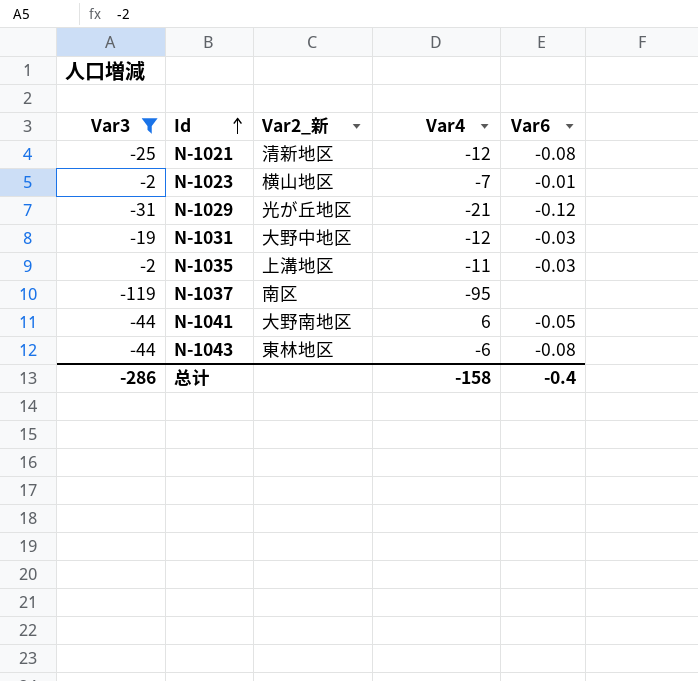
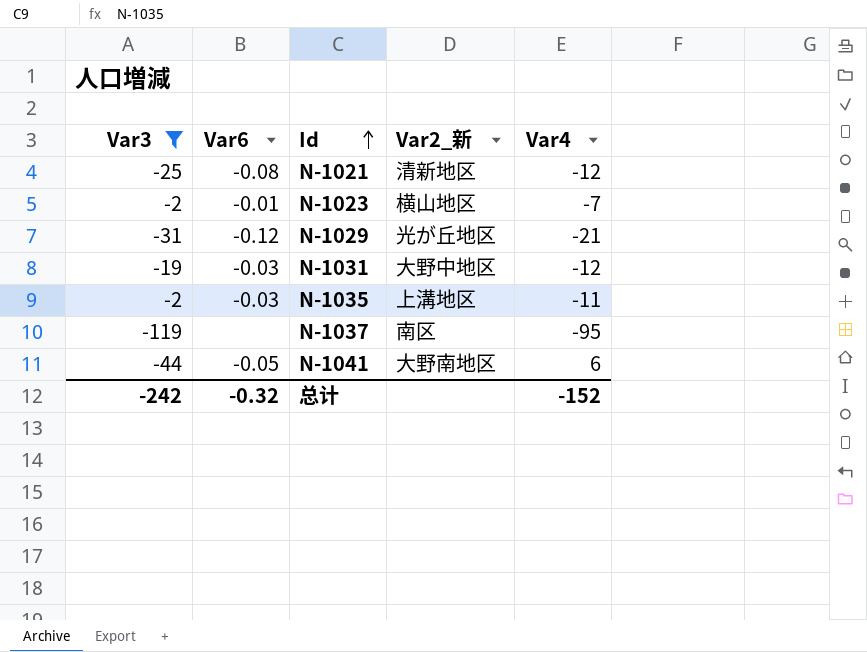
column Var6 | position: 5 -> 2
row N-1043: -44 | 東林地区 | -6 | -0.08 -> none
总计 | Var3: -286 -> -242
总计 | Var6: -0.4 -> -0.32
总计 | Var4: -158 -> -152

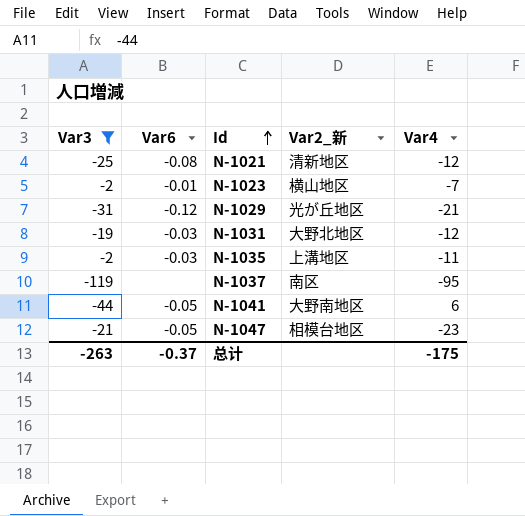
N-1031 | Var2_新: 大野中地区 -> 大野北地区
row N-1047: none -> -21 | -0.05 | 相模台地区 | -23
总计 | Var3: -242 -> -263
总计 | Var6: -0.32 -> -0.37
总计 | Var4: -152 -> -175

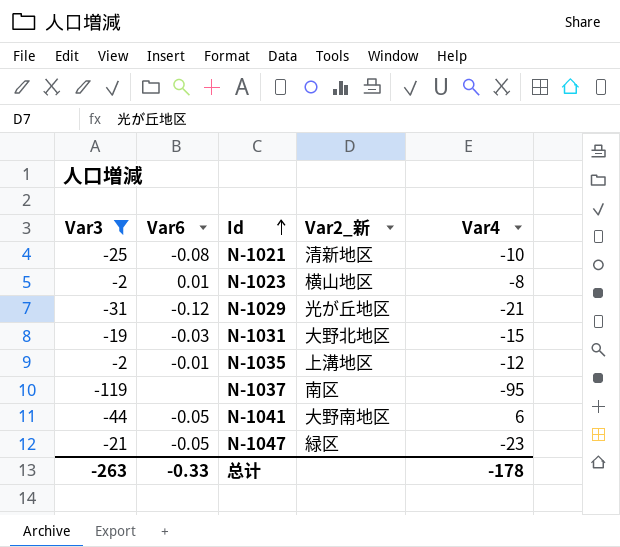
N-1021 | Var4: -12 -> -10
N-1023 | Var6: -0.01 -> 0.01
N-1023 | Var4: -7 -> -8
N-1031 | Var4: -12 -> -15
N-1035 | Var6: -0.03 -> -0.01
N-1035 | Var4: -11 -> -12
N-1047 | Var2_新: 相模台地区 -> 緑区
总计 | Var6: -0.37 -> -0.33
总计 | Var4: -175 -> -178

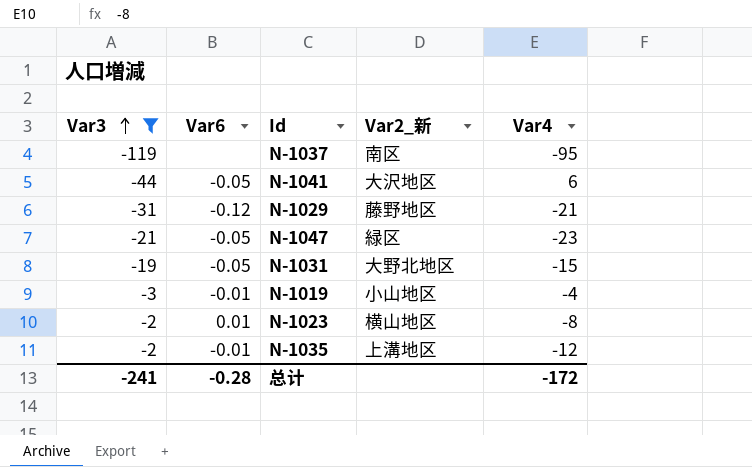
row order: Id ascending -> Var3 ascending
row N-1021: -25 | -0.08 | 清新地区 | -10 -> none
N-1041 | Var2_新: 大野南地区 -> 大沢地区
N-1029 | Var2_新: 光が丘地区 -> 藤野地区
N-1031 | Var6: -0.03 -> -0.05
row N-1019: none -> -3 | -0.01 | 小山地区 | -4
总计 | Var3: -263 -> -241
总计 | Var6: -0.33 -> -0.28
总计 | Var4: -178 -> -172

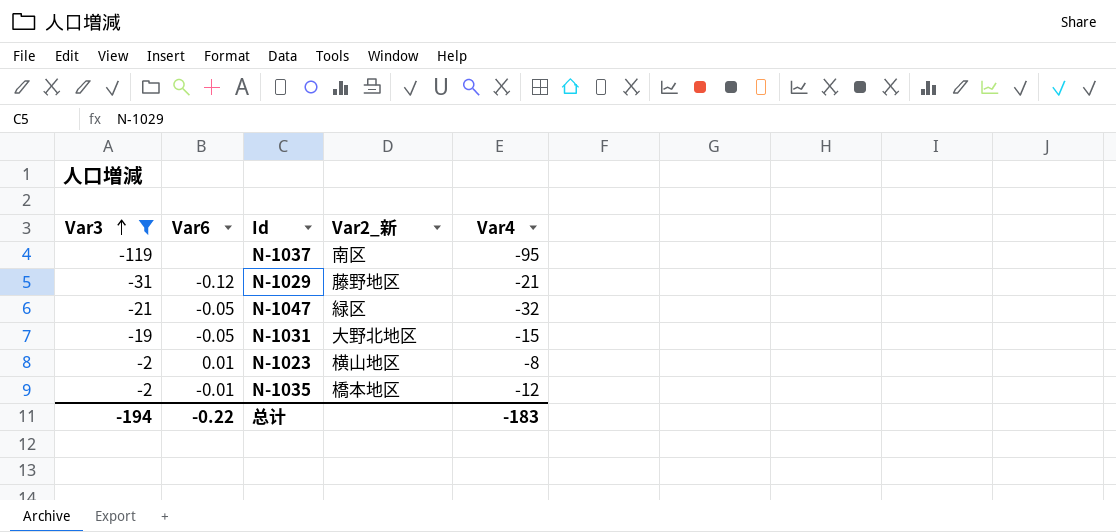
row N-1041: -44 | -0.05 | 大沢地区 | 6 -> none
row N-1019: -3 | -0.01 | 小山地区 | -4 -> none
N-1047 | Var4: -23 -> -32
N-1035 | Var2_新: 上溝地区 -> 橋本地区
总计 | Var3: -241 -> -194
总计 | Var6: -0.28 -> -0.22
总计 | Var4: -172 -> -183

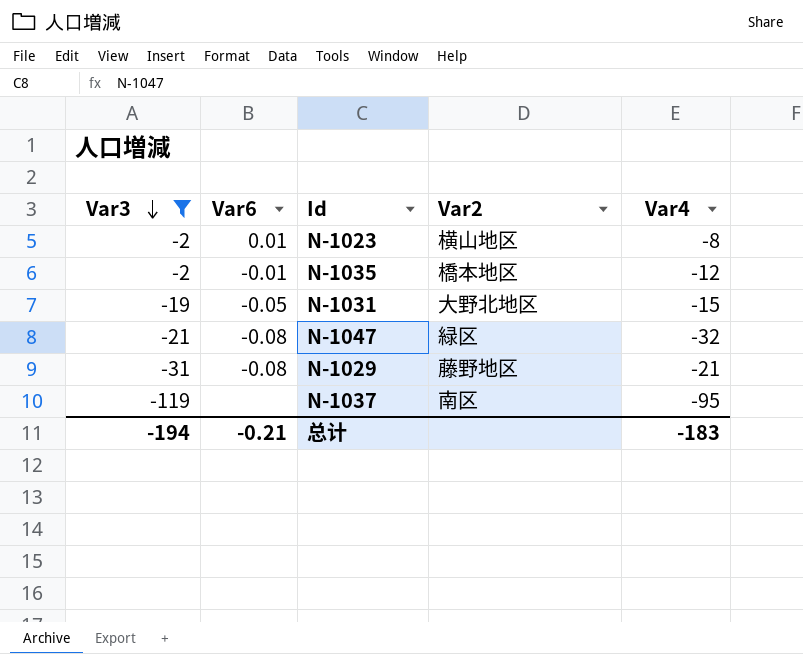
row order: Var3 ascending -> Var3 descending
column name: Var2_新 -> Var2
N-1047 | Var6: -0.05 -> -0.08
N-1029 | Var6: -0.12 -> -0.08
总计 | Var6: -0.22 -> -0.21

